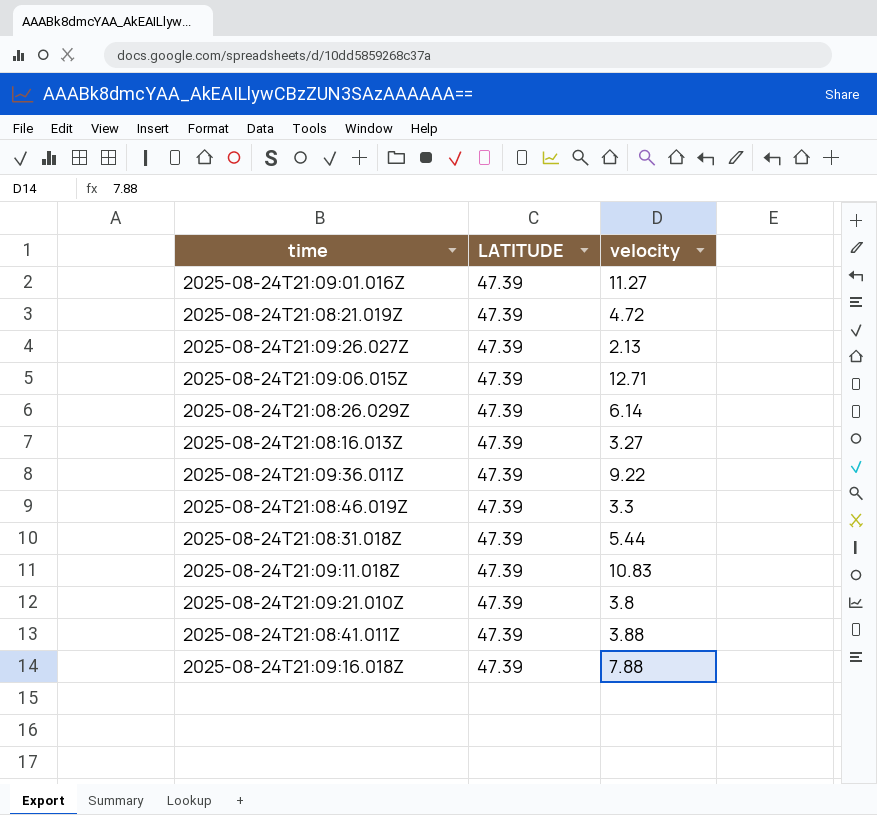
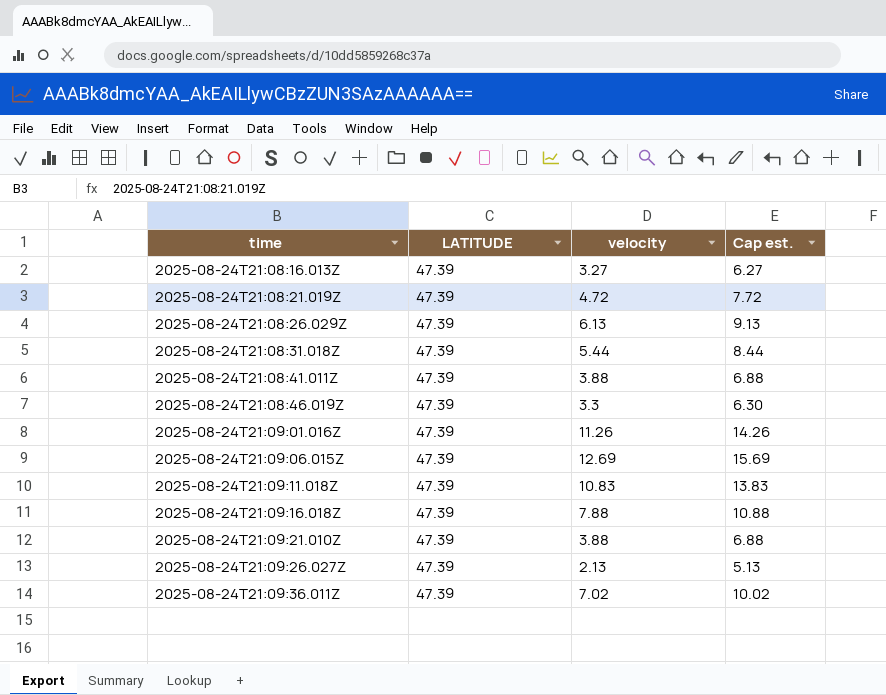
row order: none -> time ascending
column Cap est. | formula: none -> [velocity] + 3
2025-08-24T21:08:26.029Z | velocity: 6.14 -> 6.13
2025-08-24T21:09:01.016Z | velocity: 11.27 -> 11.26
2025-08-24T21:09:06.015Z | velocity: 12.71 -> 12.69
2025-08-24T21:09:21.010Z | velocity: 3.8 -> 3.88
2025-08-24T21:09:36.011Z | velocity: 9.22 -> 7.02

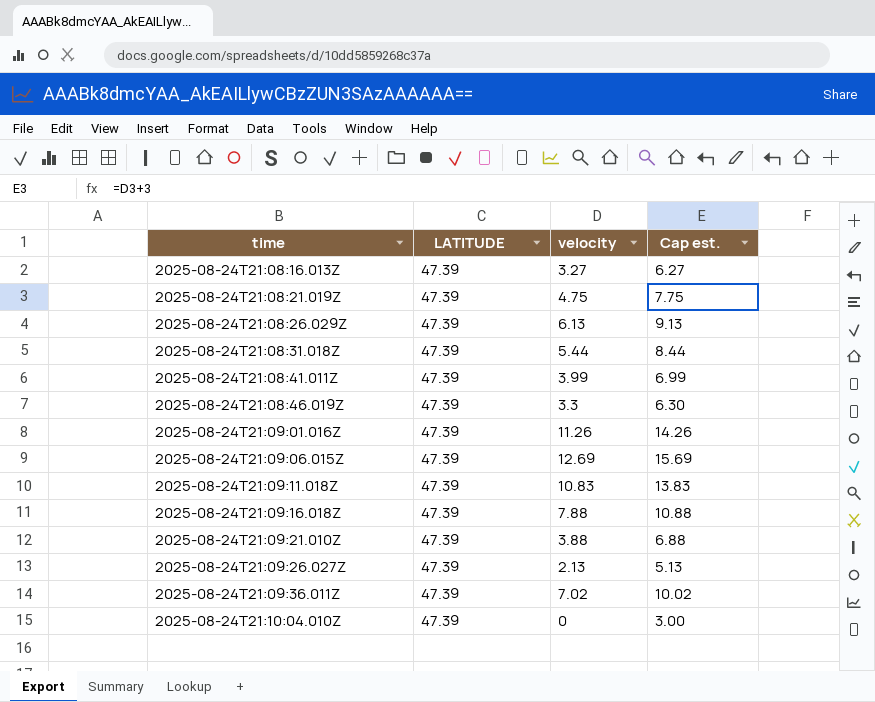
2025-08-24T21:08:21.019Z | velocity: 4.72 -> 4.75
2025-08-24T21:08:21.019Z | Cap est.: 7.72 -> 7.75
2025-08-24T21:08:41.011Z | velocity: 3.88 -> 3.99
2025-08-24T21:08:41.011Z | Cap est.: 6.88 -> 6.99
row 2025-08-24T21:10:04.010Z: none -> 47.39 | 0 | 3.00

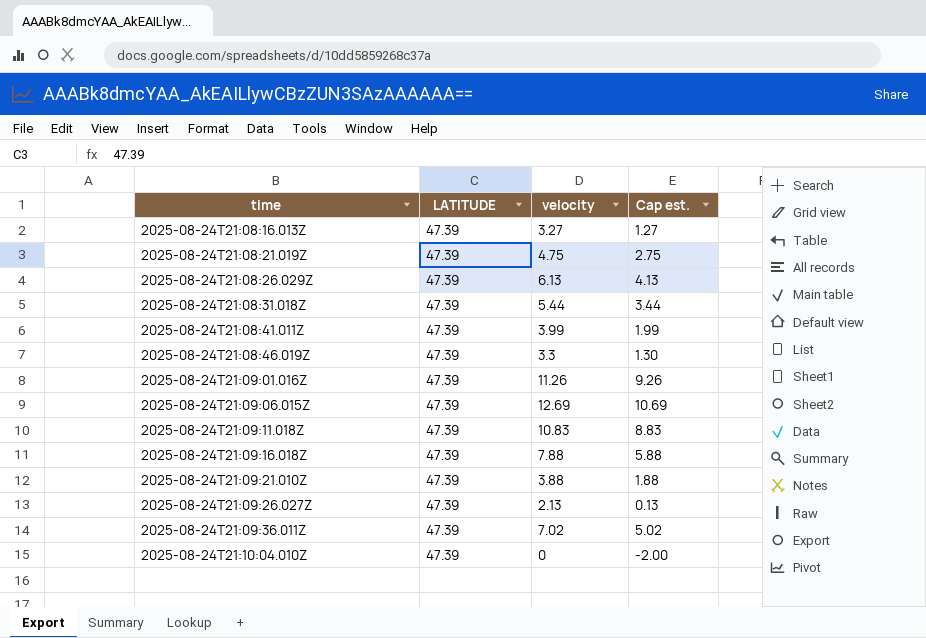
column Cap est. | formula: [velocity] + 3 -> [velocity] - 2

